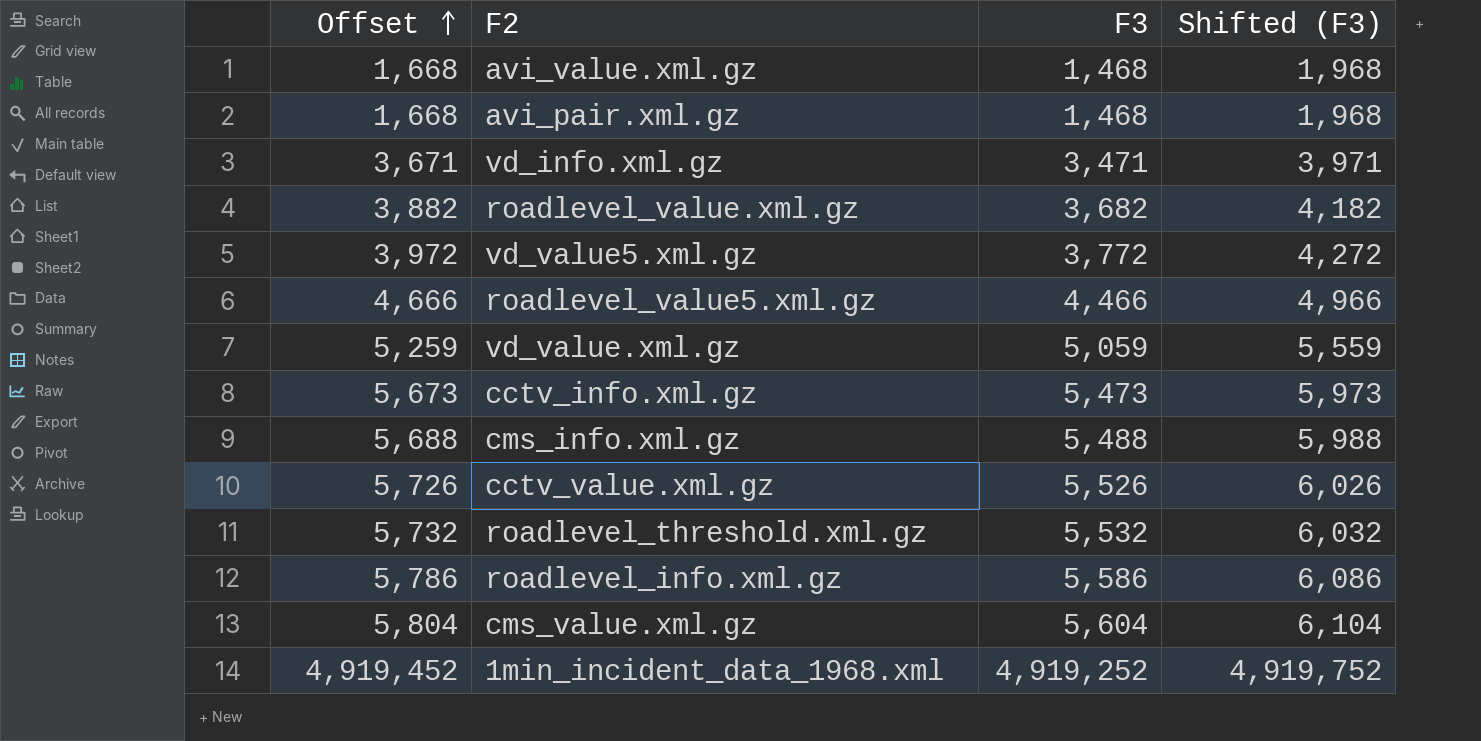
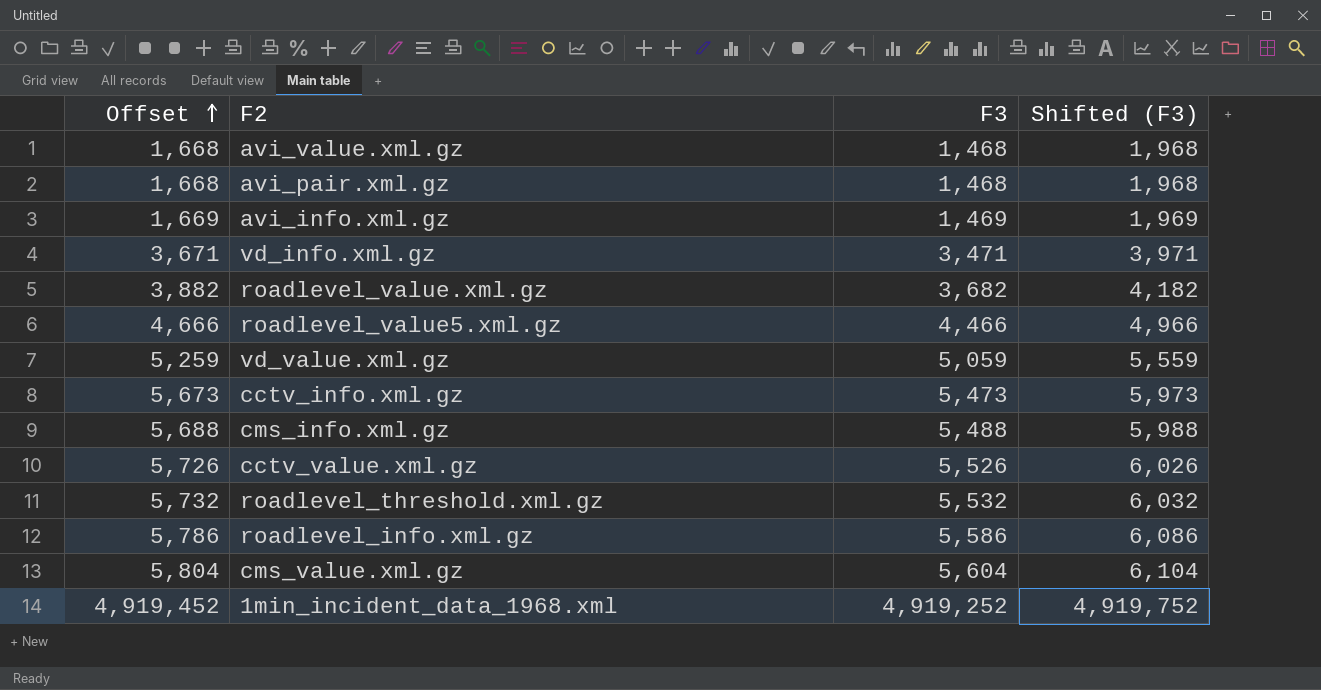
row vd_value5.xml.gz: 3,972 | 3,772 | 4,272 -> none
row avi_info.xml.gz: none -> 1,669 | 1,469 | 1,969

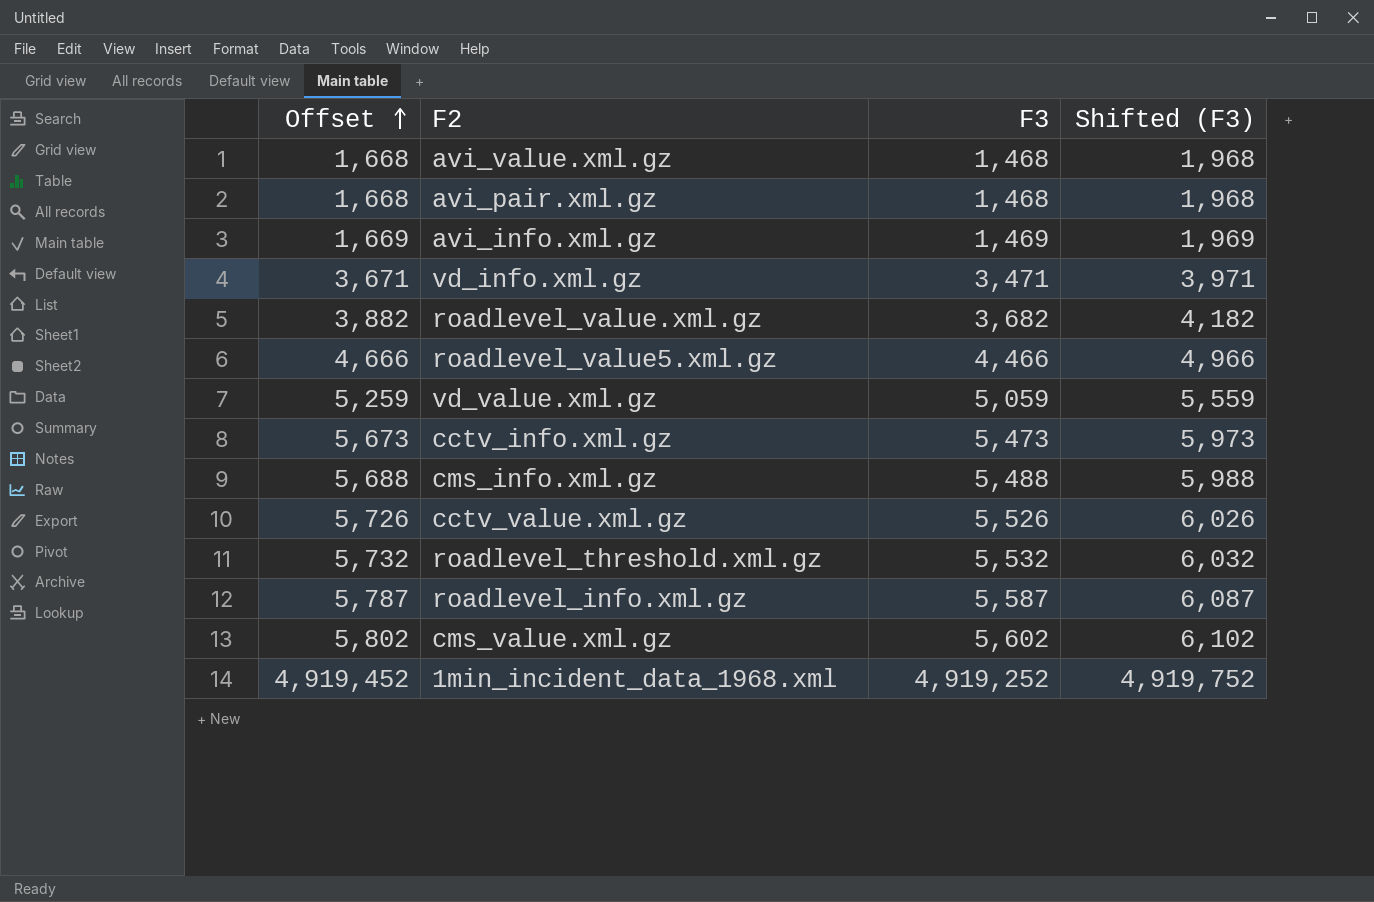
roadlevel_info.xml.gz | Offset: 5,786 -> 5,787
roadlevel_info.xml.gz | F3: 5,586 -> 5,587
roadlevel_info.xml.gz | Shifted (F3): 6,086 -> 6,087
cms_value.xml.gz | Offset: 5,804 -> 5,802
cms_value.xml.gz | F3: 5,604 -> 5,602
cms_value.xml.gz | Shifted (F3): 6,104 -> 6,102

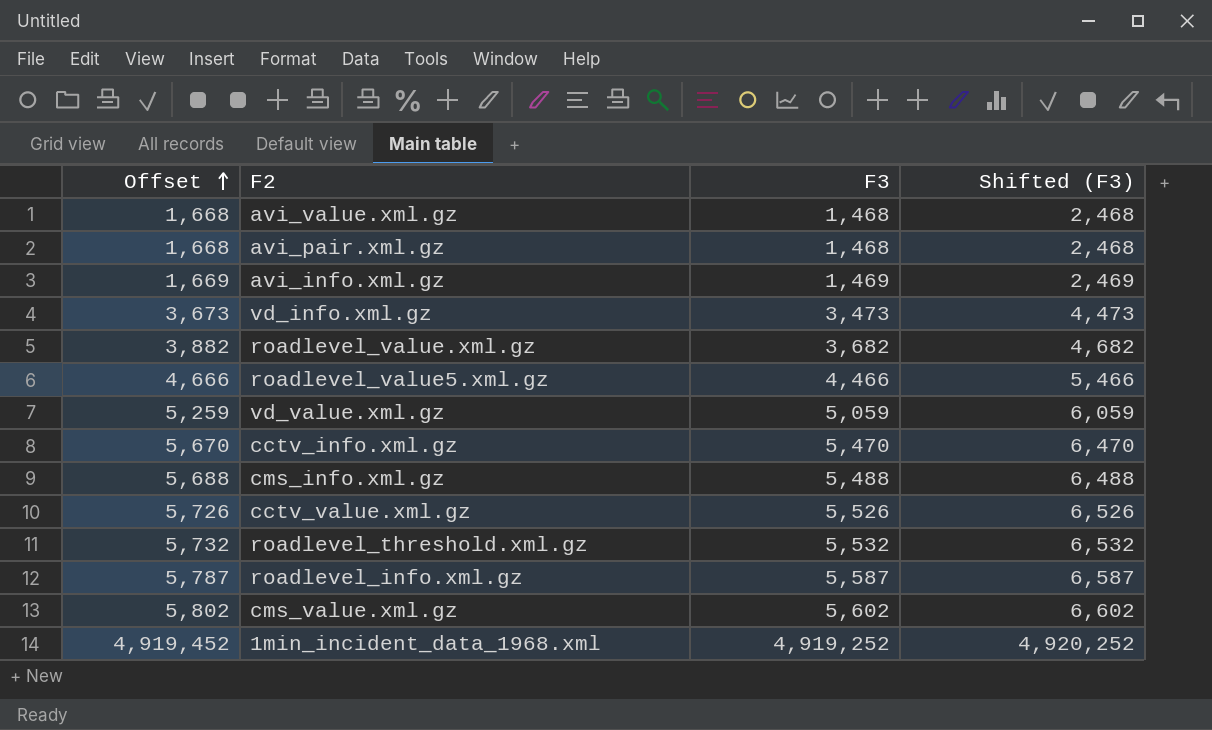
column Shifted (F3) | formula: [F3] + 500 -> [F3] + 1000
vd_info.xml.gz | Offset: 3,671 -> 3,673
vd_info.xml.gz | F3: 3,471 -> 3,473
cctv_info.xml.gz | Offset: 5,673 -> 5,670
cctv_info.xml.gz | F3: 5,473 -> 5,470

